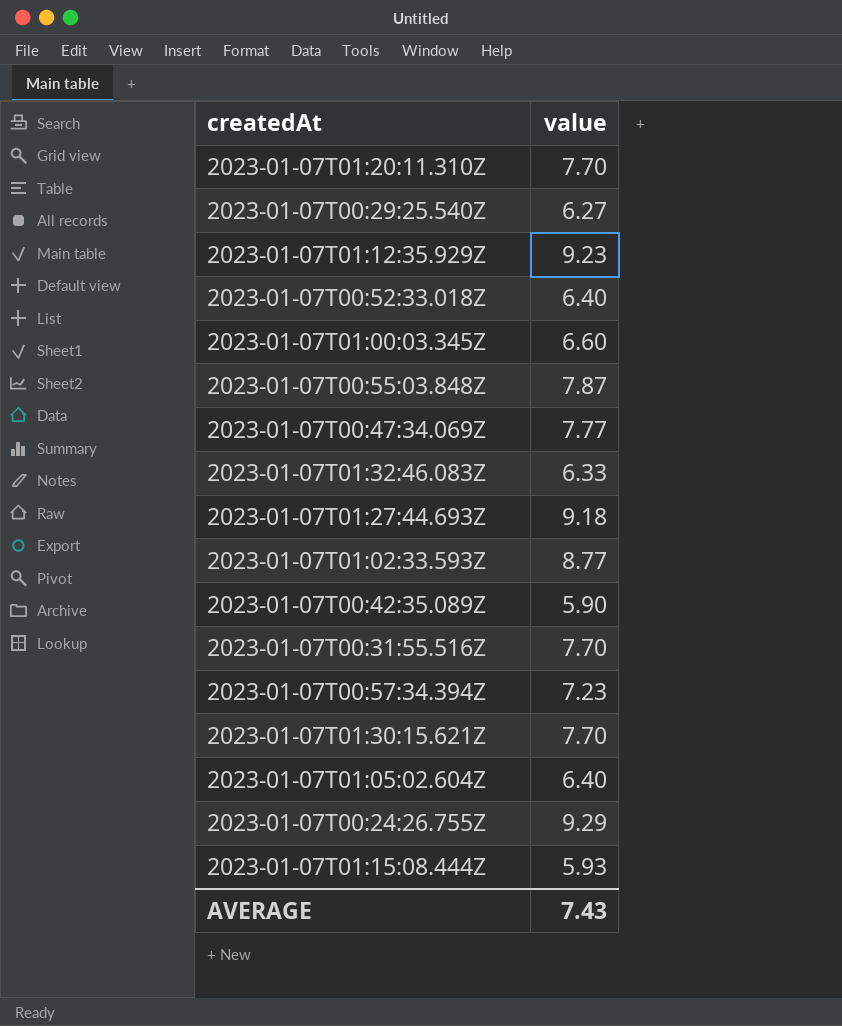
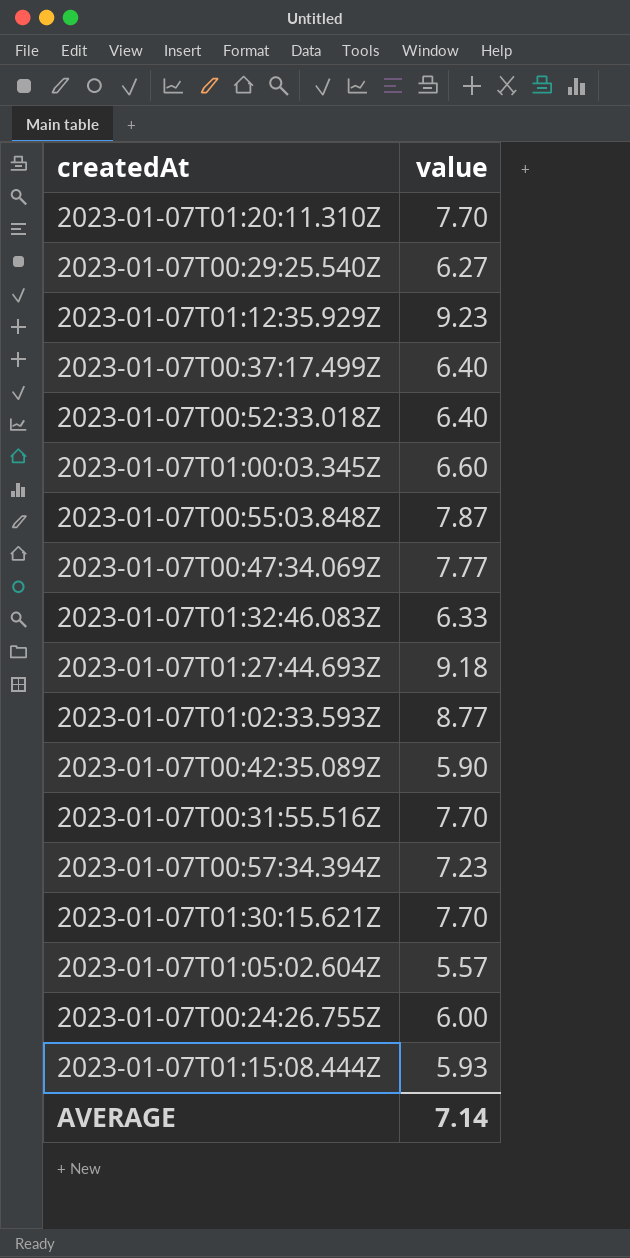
row 2023-01-07T00:37:17.499Z: none -> 6.40
2023-01-07T01:05:02.604Z | value: 6.40 -> 5.57
2023-01-07T00:24:26.755Z | value: 9.29 -> 6.00
AVERAGE | value: 7.43 -> 7.14

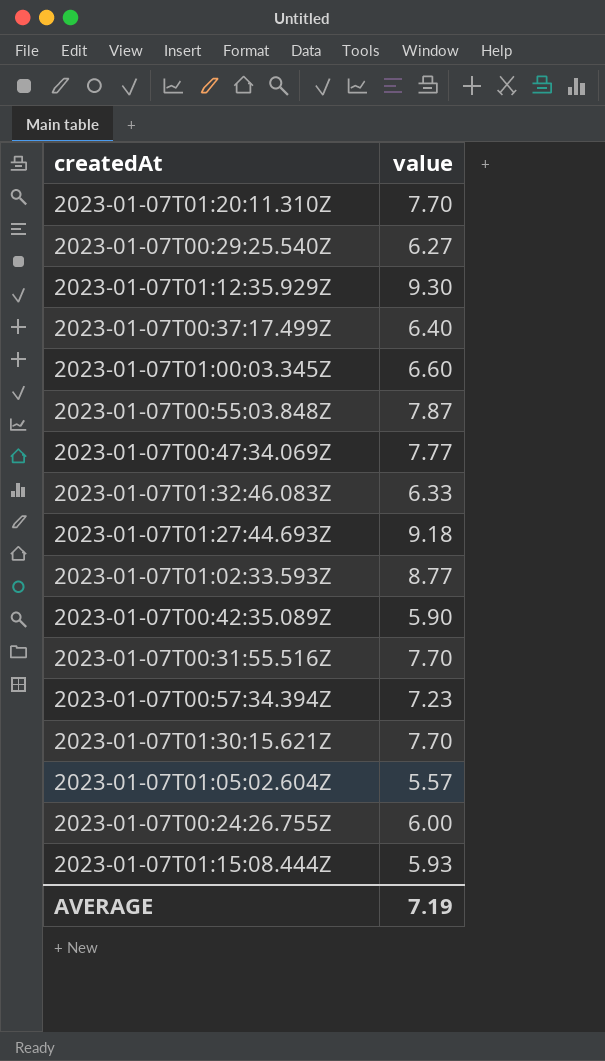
row 2023-01-07T00:52:33.018Z: 6.40 -> none
2023-01-07T01:12:35.929Z | value: 9.23 -> 9.30
AVERAGE | value: 7.14 -> 7.19

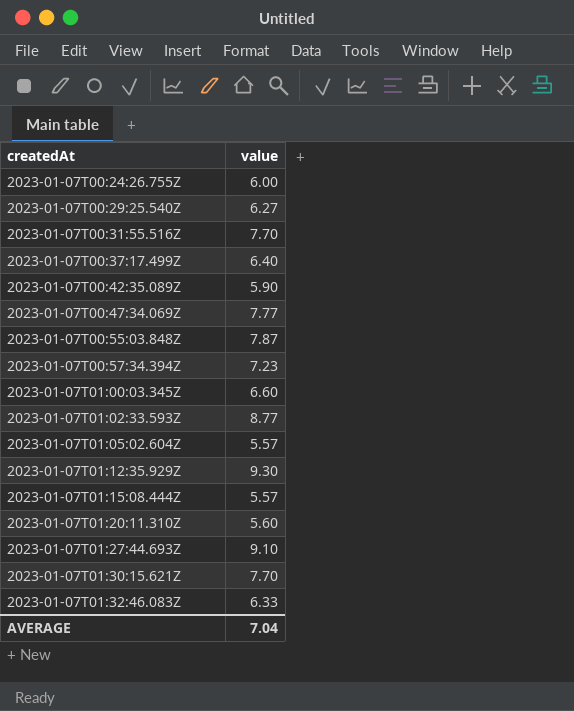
row order: none -> createdAt ascending
2023-01-07T01:15:08.444Z | value: 5.93 -> 5.57
2023-01-07T01:20:11.310Z | value: 7.70 -> 5.60
2023-01-07T01:27:44.693Z | value: 9.18 -> 9.10
AVERAGE | value: 7.19 -> 7.04

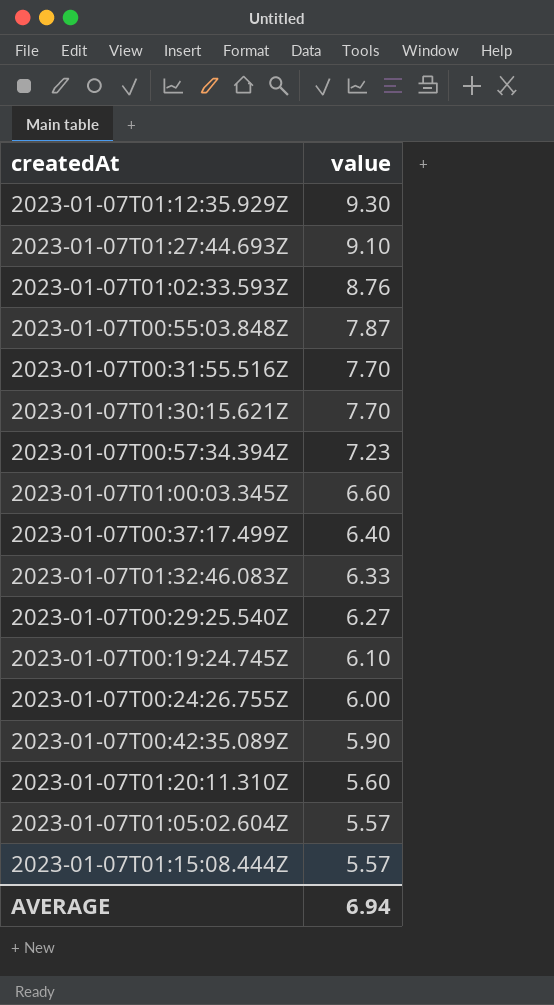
row order: createdAt ascending -> value descending
row 2023-01-07T00:47:34.069Z: 7.77 -> none
2023-01-07T01:02:33.593Z | value: 8.77 -> 8.76
row 2023-01-07T00:19:24.745Z: none -> 6.10
AVERAGE | value: 7.04 -> 6.94

